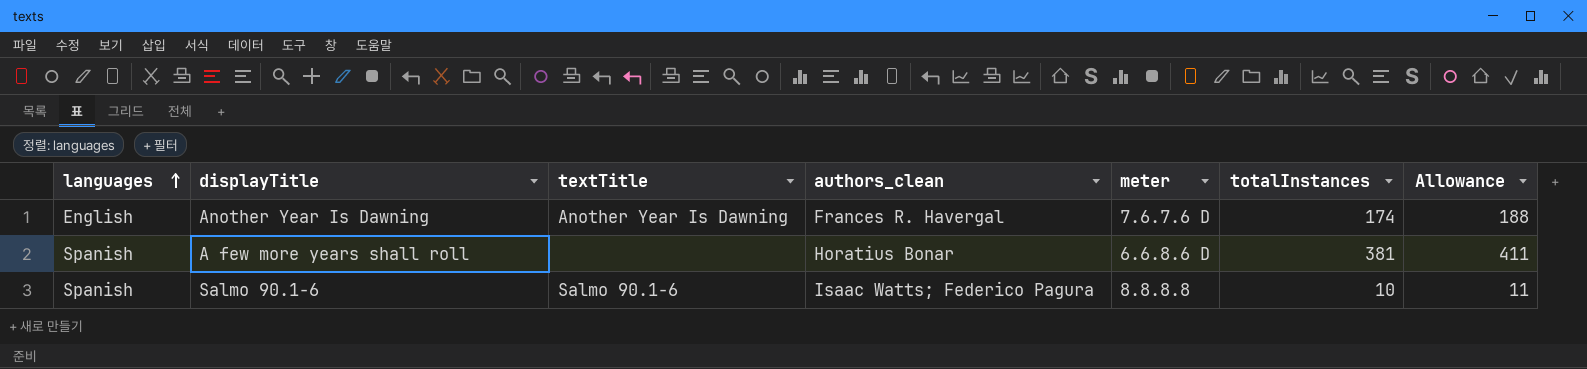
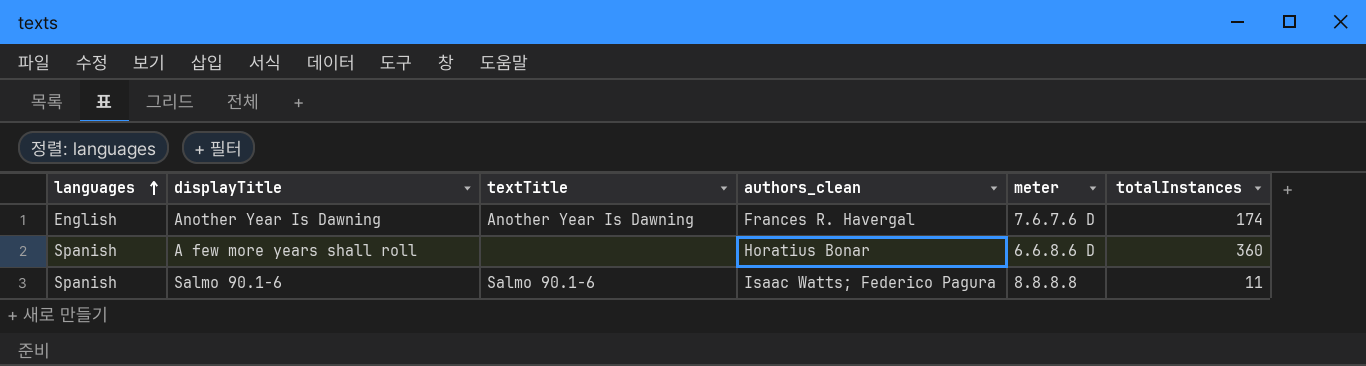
column Allowance | formula: [totalInstances] * 1.08 -> none
A few more years shall roll | totalInstances: 381 -> 360
Salmo 90.1-6 | totalInstances: 10 -> 11

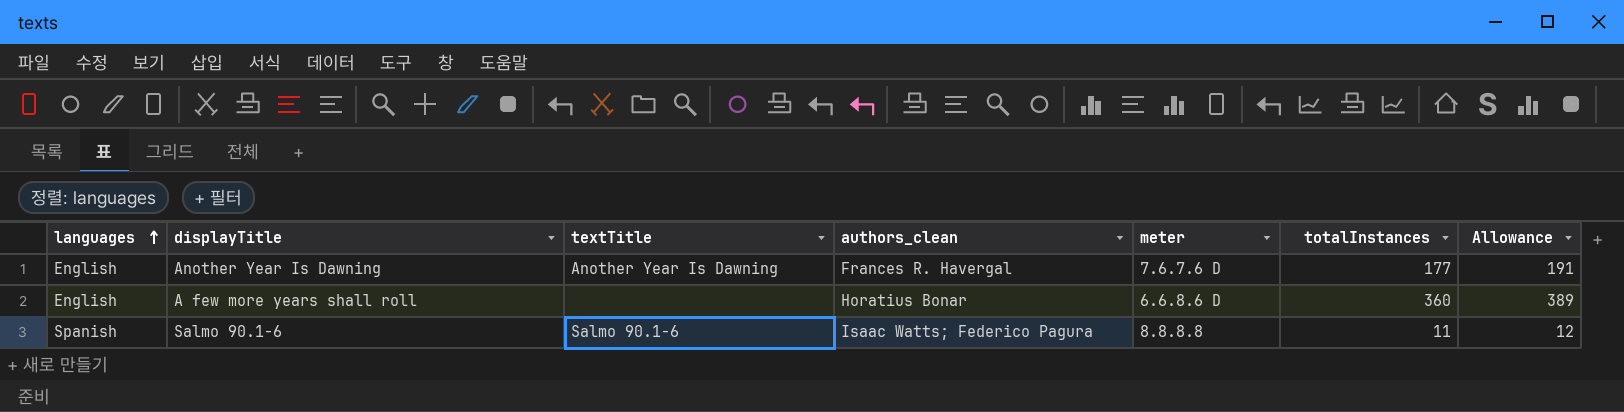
column Allowance | formula: none -> [totalInstances] * 1.08
Another Year Is Dawning | totalInstances: 174 -> 177
A few more years shall roll | languages: Spanish -> English

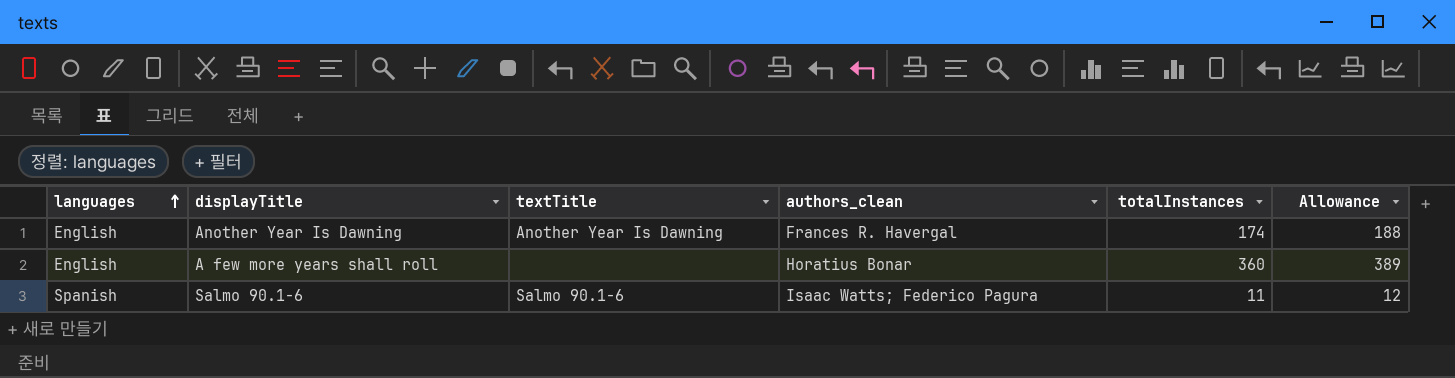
column meter | position: 5 -> none
Another Year Is Dawning | totalInstances: 177 -> 174
Another Year Is Dawning | Allowance: 191 -> 188

